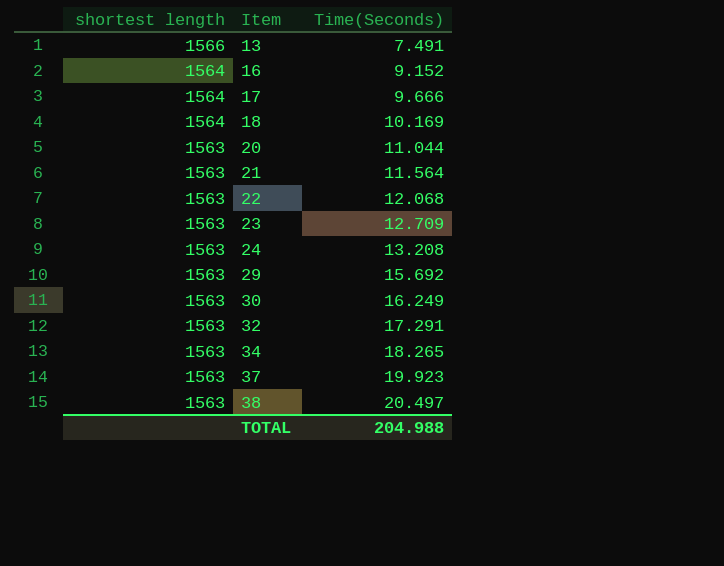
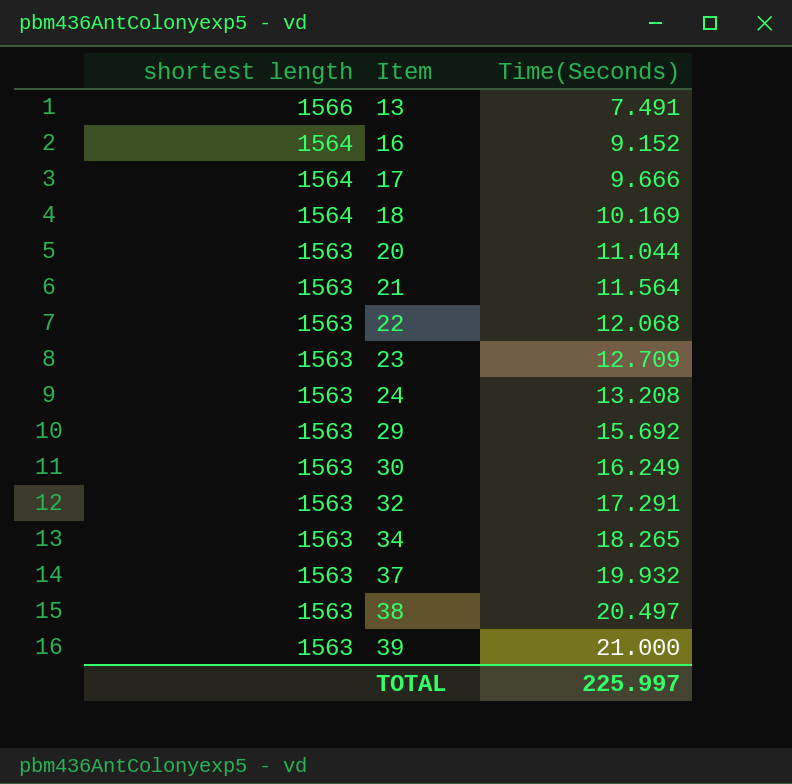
37 | Time(Seconds): 19.923 -> 19.932
row 39: none -> 1563 | 21.000
TOTAL | Time(Seconds): 204.988 -> 225.997

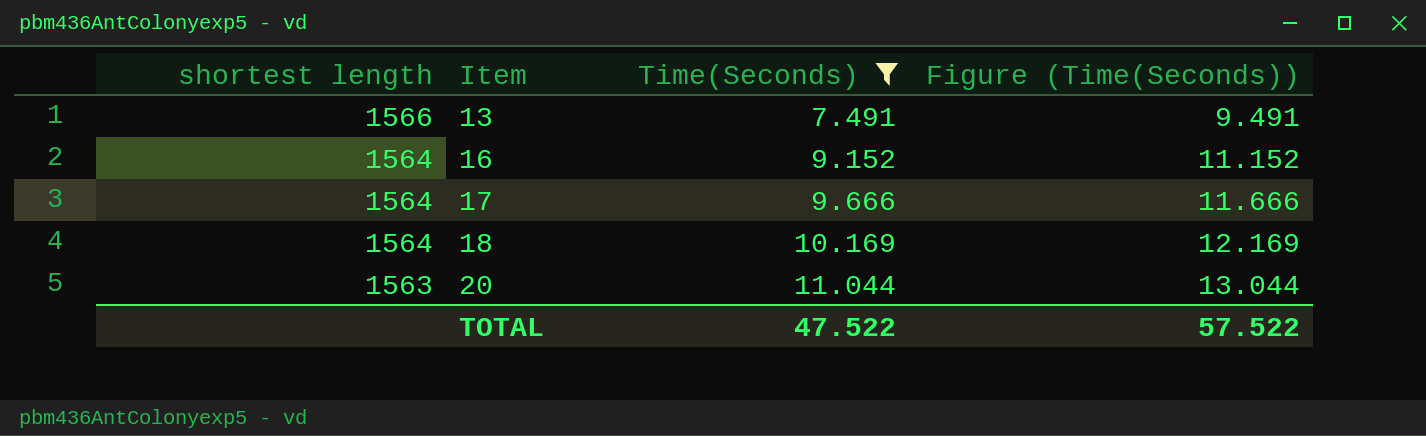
filter: none -> Time(Seconds) <= 11.044
column Figure (Time(Seconds)) | formula: none -> [Time(Seconds)] + 2
TOTAL | Time(Seconds): 225.997 -> 47.522

